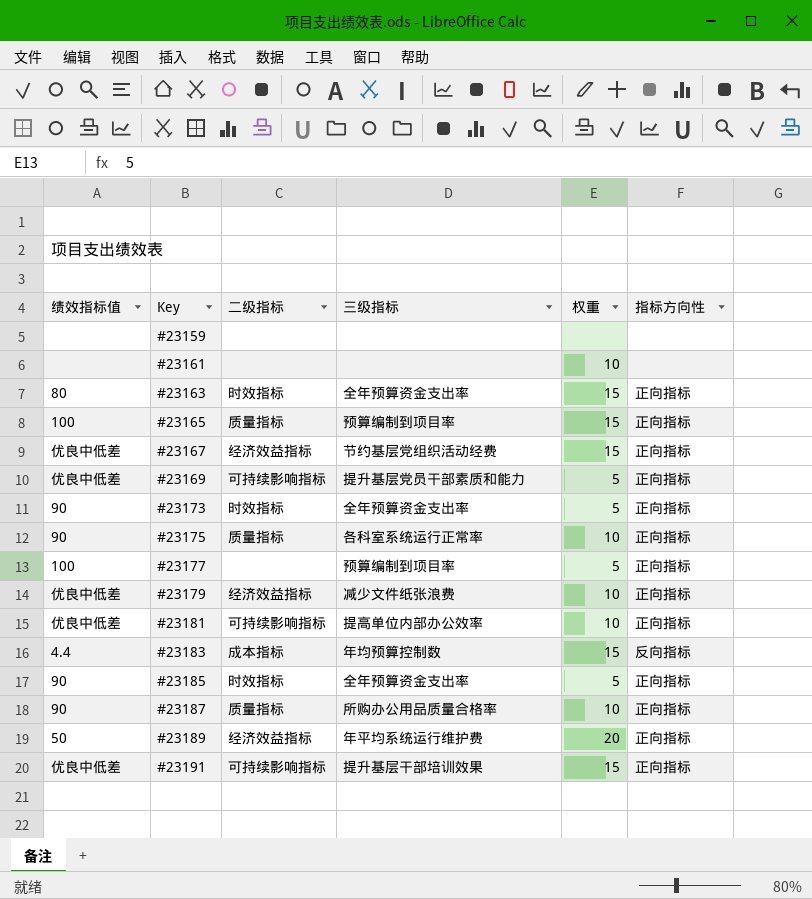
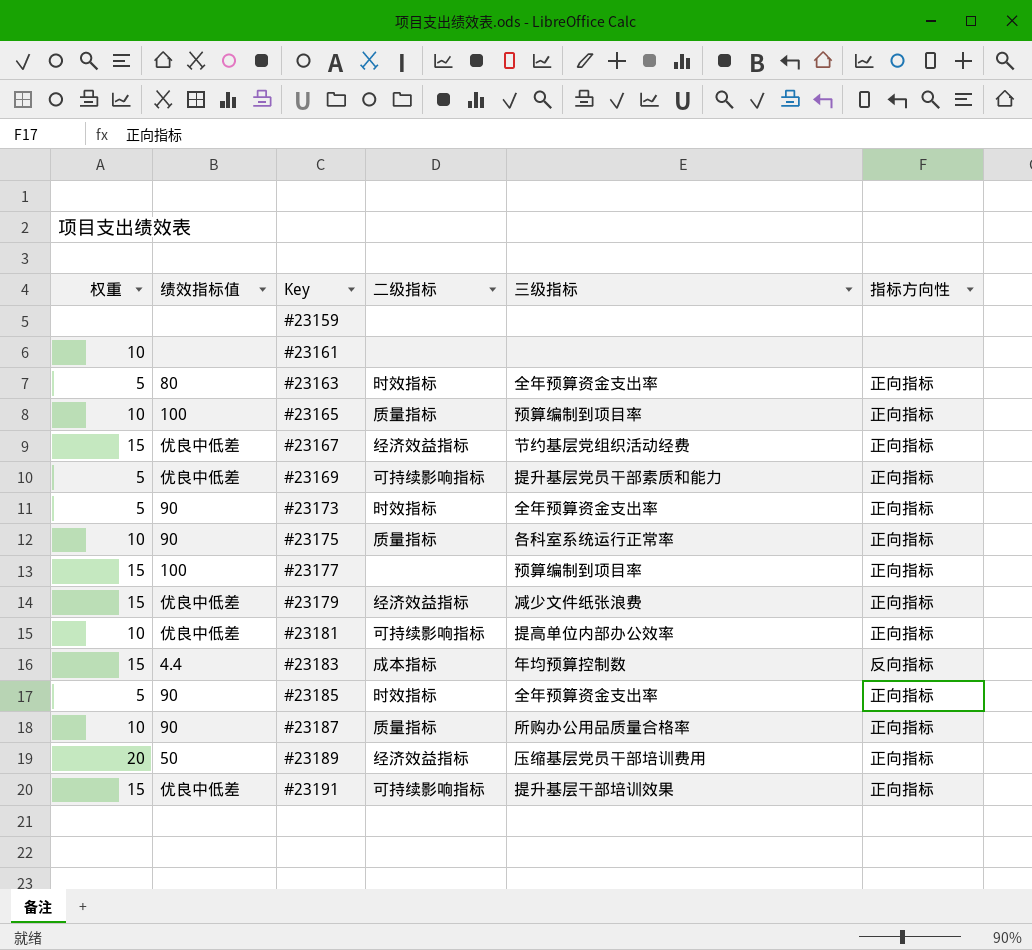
column 权重 | position: 5 -> 1
#23163 | 权重: 15 -> 5
#23165 | 权重: 15 -> 10
#23177 | 权重: 5 -> 15
#23179 | 权重: 10 -> 15
#23189 | 三级指标: 年平均系统运行维护费 -> 压缩基层党员干部培训费用

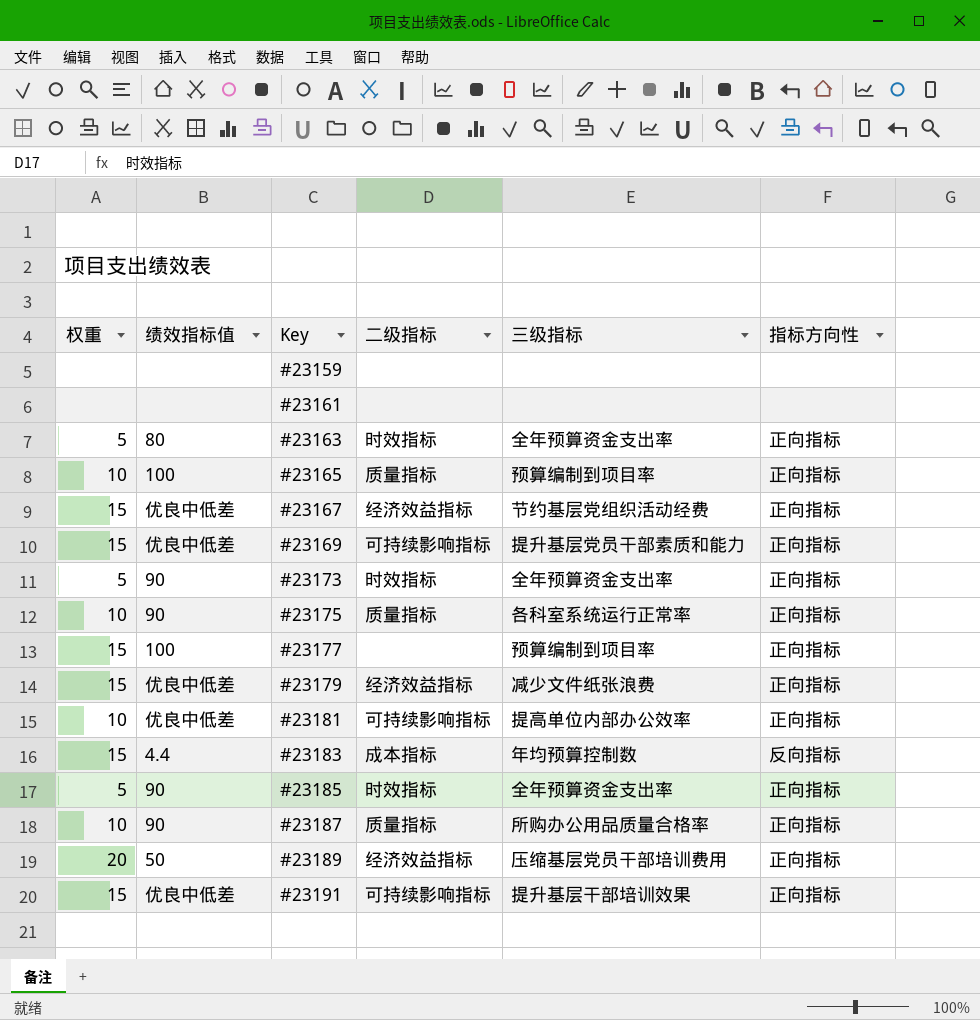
#23161 | 权重: 10 -> none
#23169 | 权重: 5 -> 15

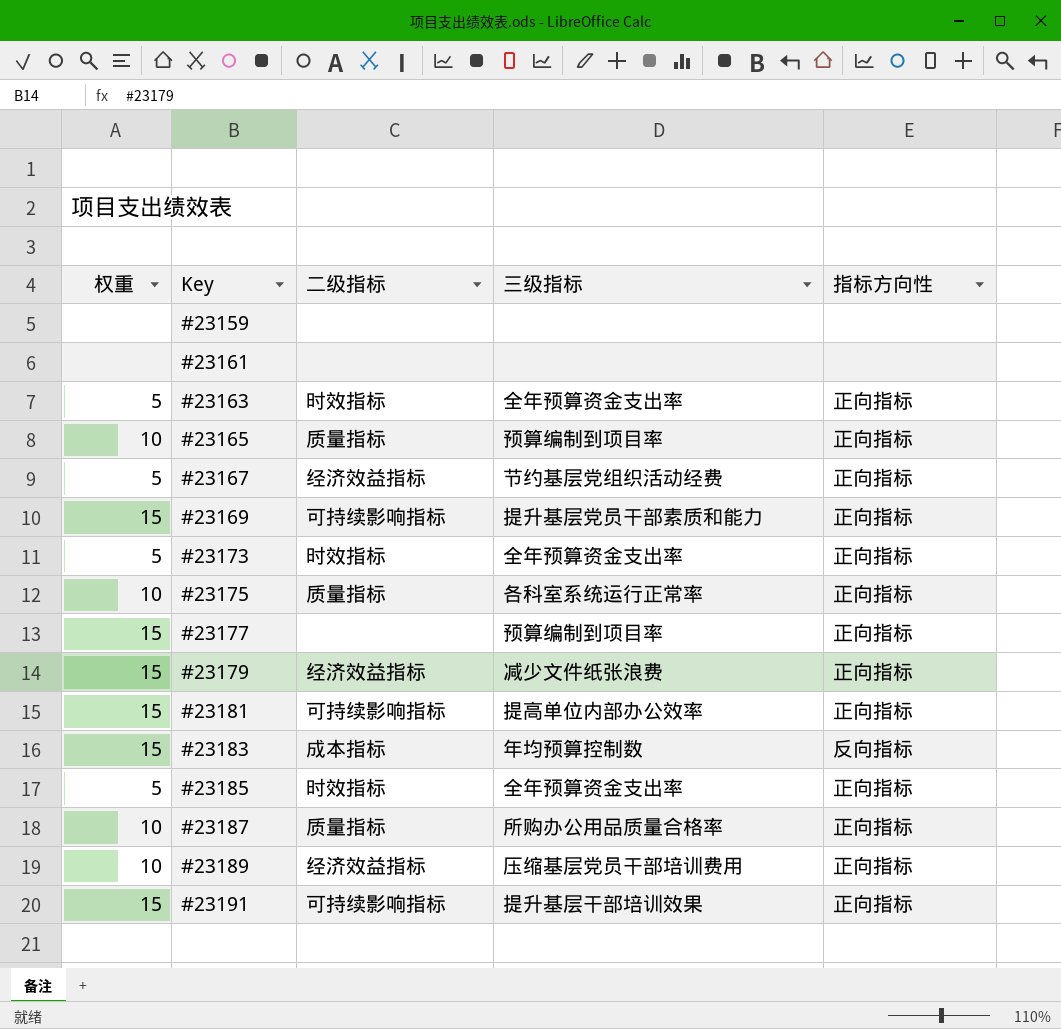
column 绩效指标值 | position: 2 -> none
#23167 | 权重: 15 -> 5
#23181 | 权重: 10 -> 15
#23189 | 权重: 20 -> 10

